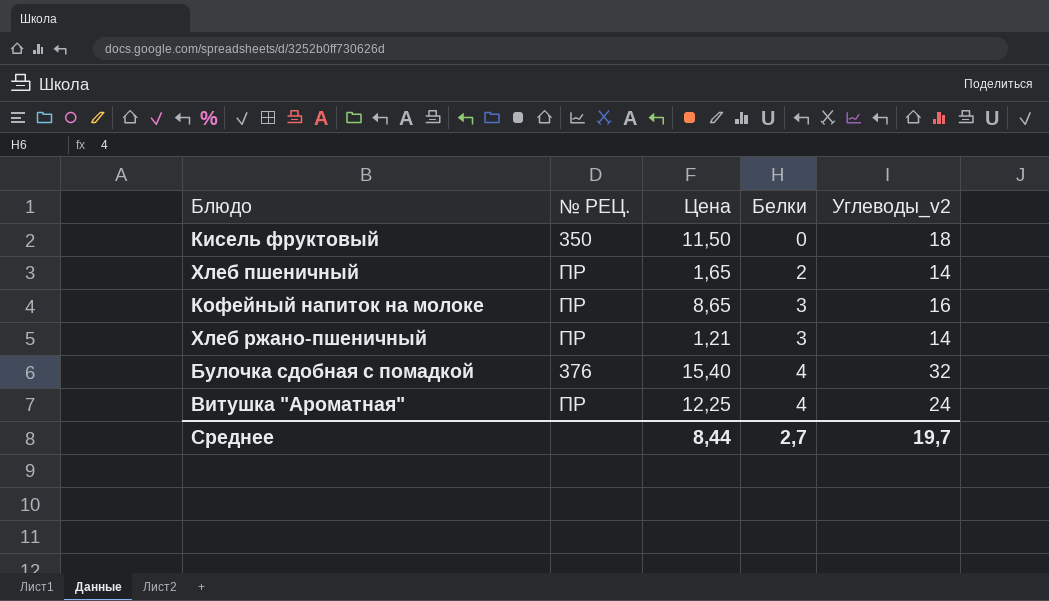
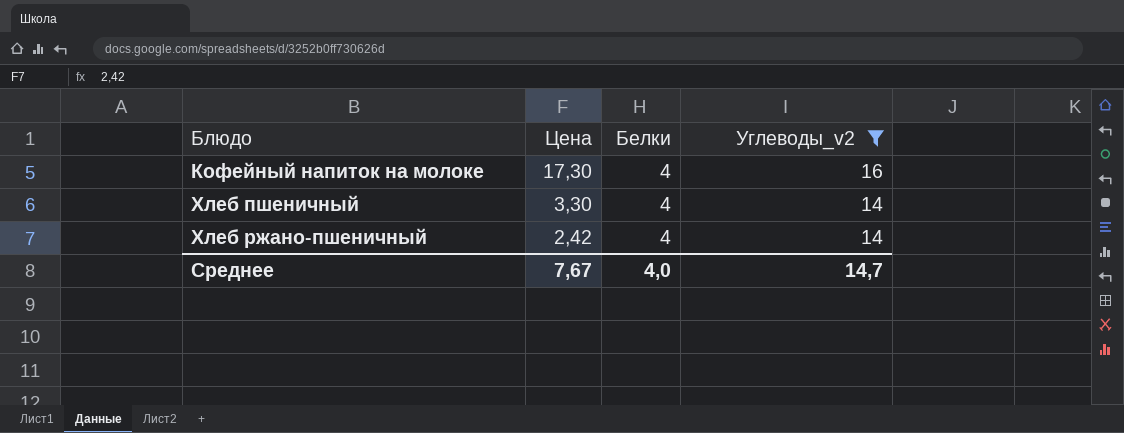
filter: none -> Углеводы_v2 <= 16
row order: Белки ascending -> Блюдо ascending
column № РЕЦ. | position: 2 -> none
Кофейный напиток на молоке | Цена: 8,65 -> 17,30
Кофейный напиток на молоке | Белки: 3 -> 4
Хлеб пшеничный | Цена: 1,65 -> 3,30
Хлеб пшеничный | Белки: 2 -> 4
Хлеб ржано-пшеничный | Цена: 1,21 -> 2,42
Хлеб ржано-пшеничный | Белки: 3 -> 4
Среднее | Цена: 8,44 -> 7,67
Среднее | Белки: 2,7 -> 4,0
Среднее | Углеводы_v2: 19,7 -> 14,7

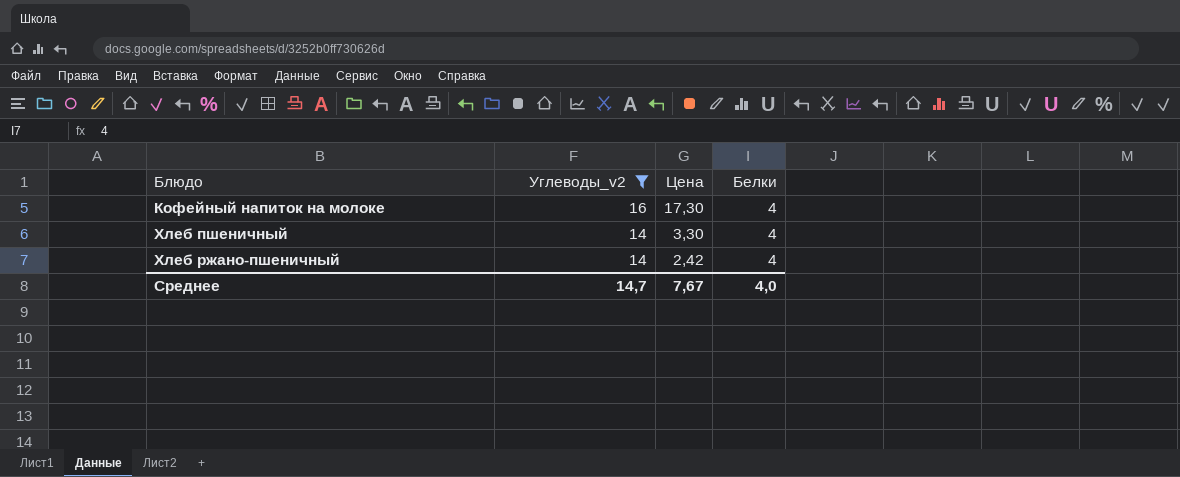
column Углеводы_v2 | position: 4 -> 2

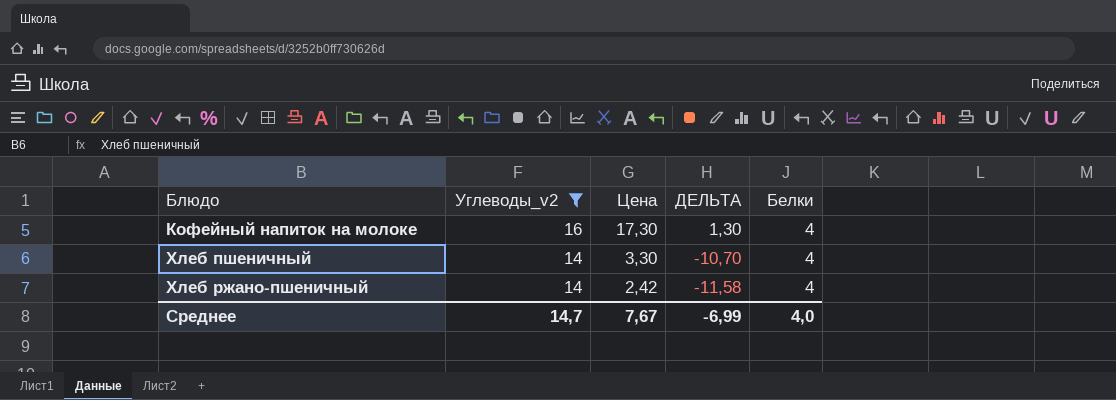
column ДЕЛЬТА | formula: none -> [Цена] - [Углеводы_v2]

